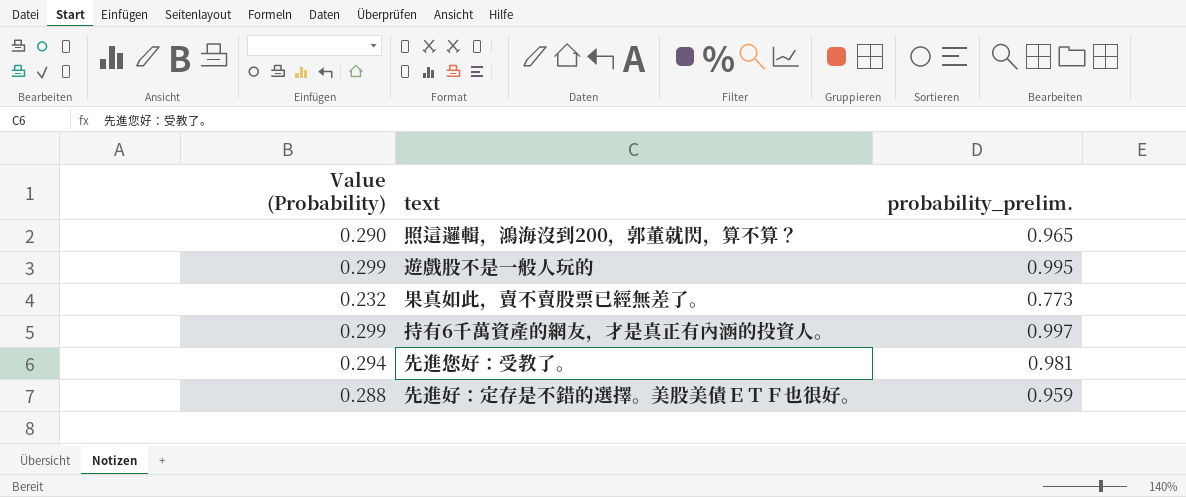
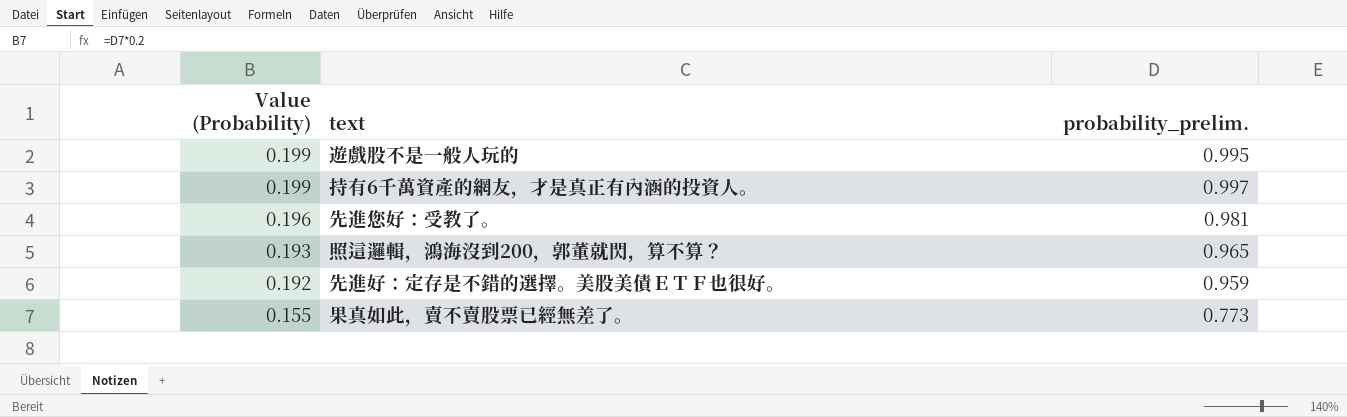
row order: none -> Value (Probability) descending
column Value (Probability) | formula: [probability_prelim.] * 0.3 -> [probability_prelim.] * 0.2

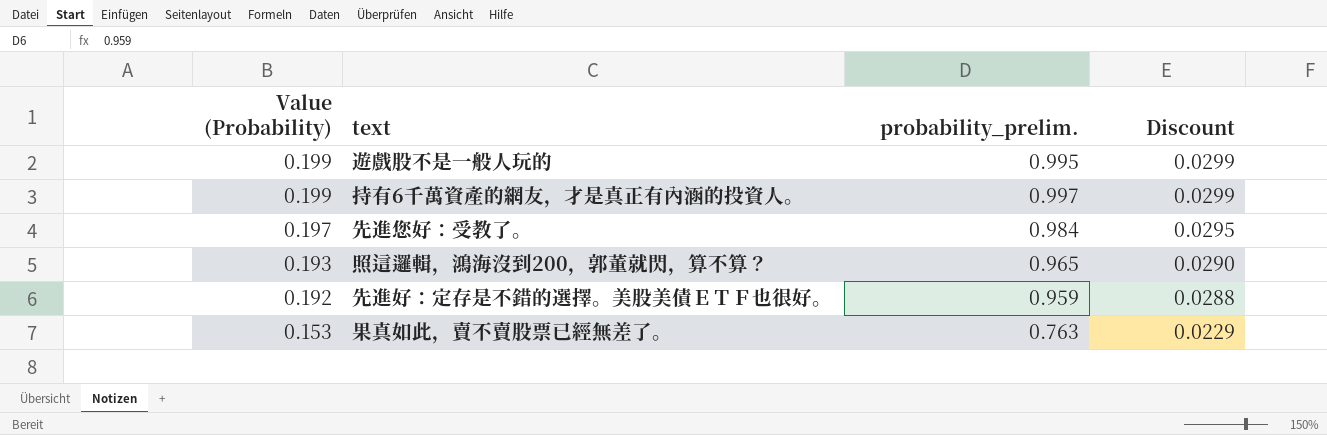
column Discount | formula: none -> [probability_prelim.] * 0.03
先進您好：受教了。 | Value (Probability): 0.196 -> 0.197
先進您好：受教了。 | probability_prelim.: 0.981 -> 0.984
果真如此，賣不賣股票已經無差了。 | Value (Probability): 0.155 -> 0.153
果真如此，賣不賣股票已經無差了。 | probability_prelim.: 0.773 -> 0.763

